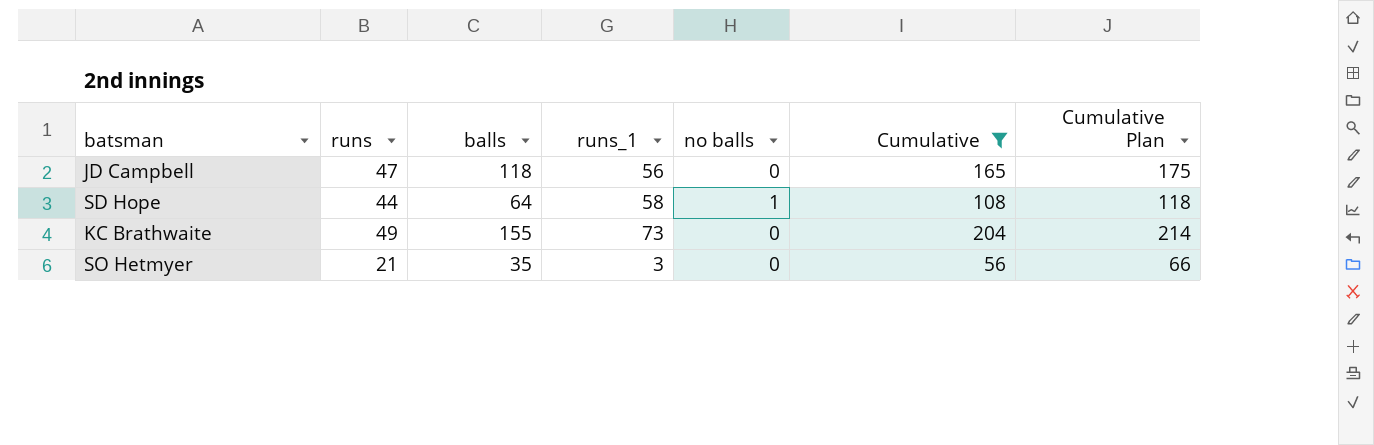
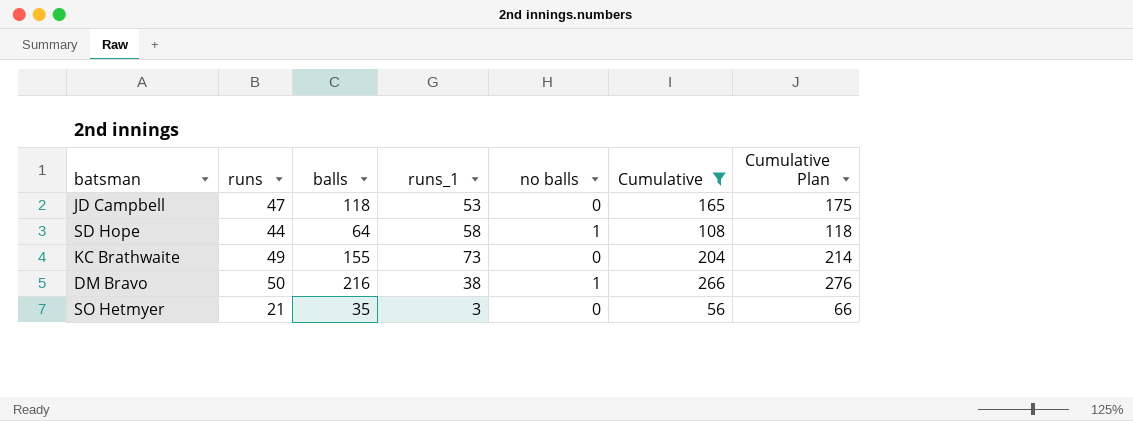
JD Campbell | runs_1: 56 -> 53
row DM Bravo: none -> 50 | 216 | 38 | 1 | 266 | 276

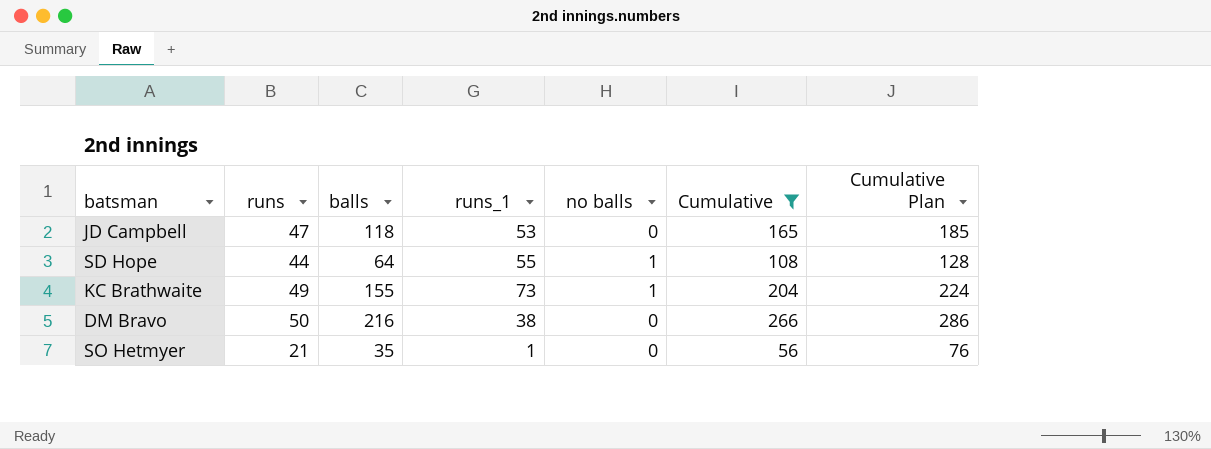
column Cumulative Plan | formula: [Cumulative] + 10 -> [Cumulative] + 20
SD Hope | runs_1: 58 -> 55
KC Brathwaite | no balls: 0 -> 1
DM Bravo | no balls: 1 -> 0
SO Hetmyer | runs_1: 3 -> 1

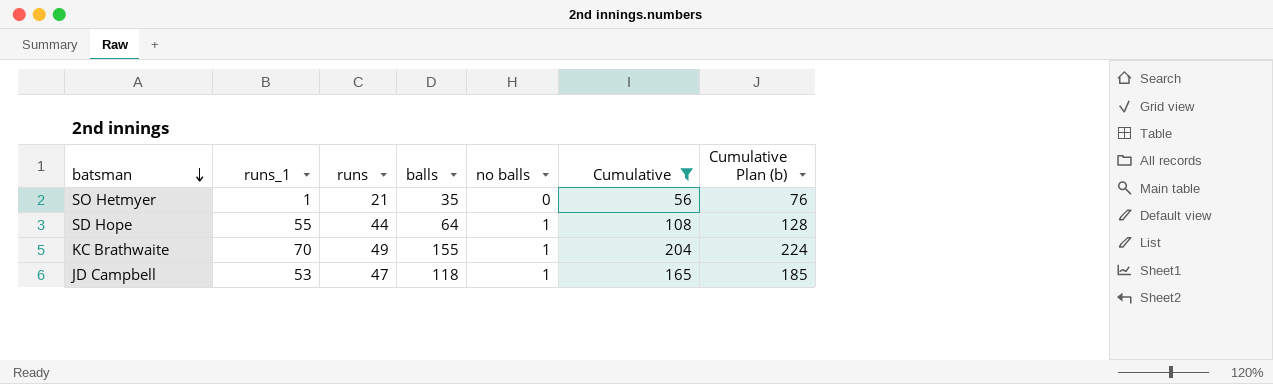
row order: none -> batsman descending
column runs_1 | position: 4 -> 2
column name: Cumulative Plan -> Cumulative Plan (b)
row DM Bravo: 50 | 216 | 38 | 0 | 266 | 286 -> none
KC Brathwaite | runs_1: 73 -> 70
JD Campbell | no balls: 0 -> 1

